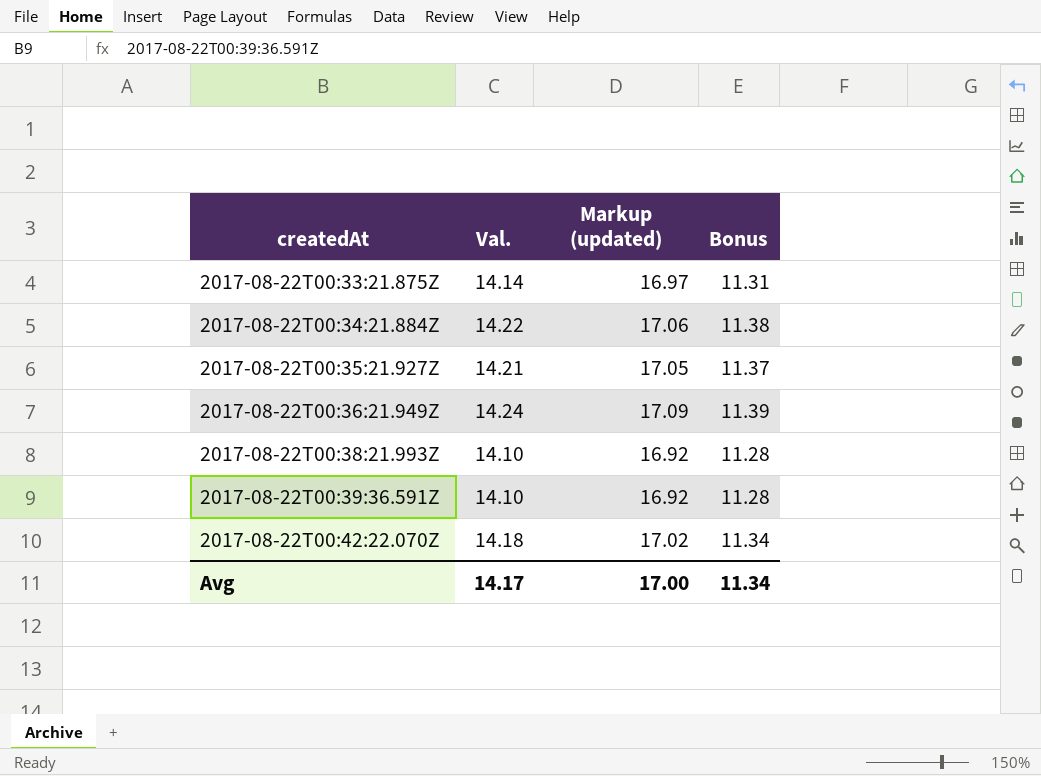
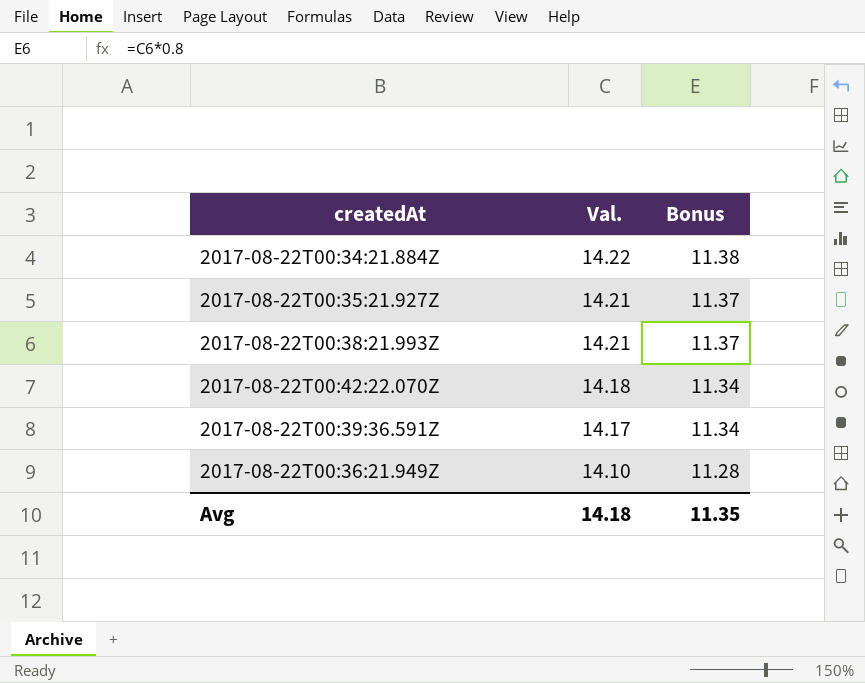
row order: createdAt ascending -> Val. descending
column Markup (updated) | formula: [Val.] * 1.2 -> none
row 2017-08-22T00:33:21.875Z: 14.14 | 16.97 | 11.31 -> none
2017-08-22T00:38:21.993Z | Val.: 14.10 -> 14.21
2017-08-22T00:38:21.993Z | Bonus: 11.28 -> 11.37
2017-08-22T00:39:36.591Z | Val.: 14.10 -> 14.17
2017-08-22T00:39:36.591Z | Bonus: 11.28 -> 11.34
2017-08-22T00:36:21.949Z | Val.: 14.24 -> 14.10
2017-08-22T00:36:21.949Z | Bonus: 11.39 -> 11.28
Avg | Val.: 14.17 -> 14.18
Avg | Bonus: 11.34 -> 11.35

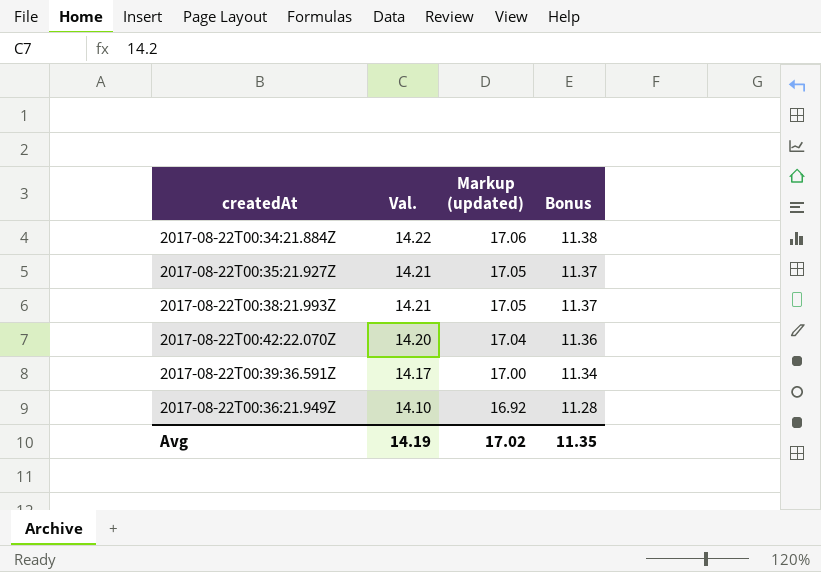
column Markup (updated) | formula: none -> [Val.] * 1.2
2017-08-22T00:42:22.070Z | Val.: 14.18 -> 14.20
2017-08-22T00:42:22.070Z | Bonus: 11.34 -> 11.36
Avg | Val.: 14.18 -> 14.19

